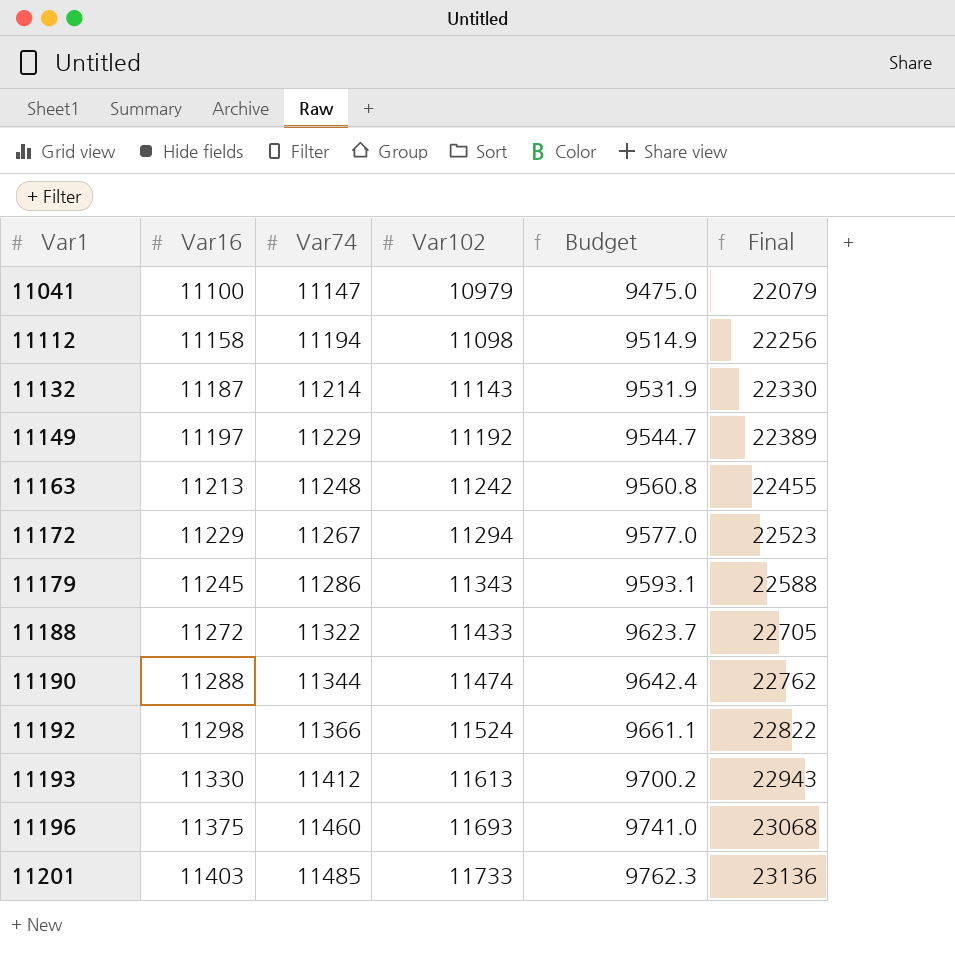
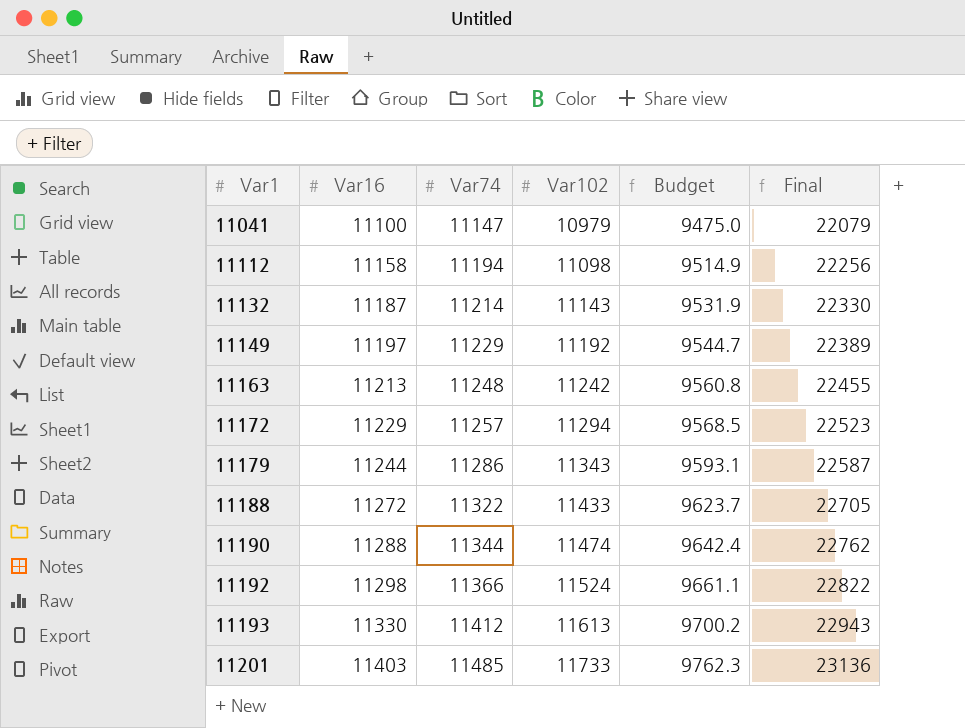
row 11196: 11375 | 11460 | 11693 | 9741.0 | 23068 -> none
11172 | Var74: 11267 -> 11257
11172 | Budget: 9577.0 -> 9568.5
11179 | Var16: 11245 -> 11244
11179 | Final: 22588 -> 22587

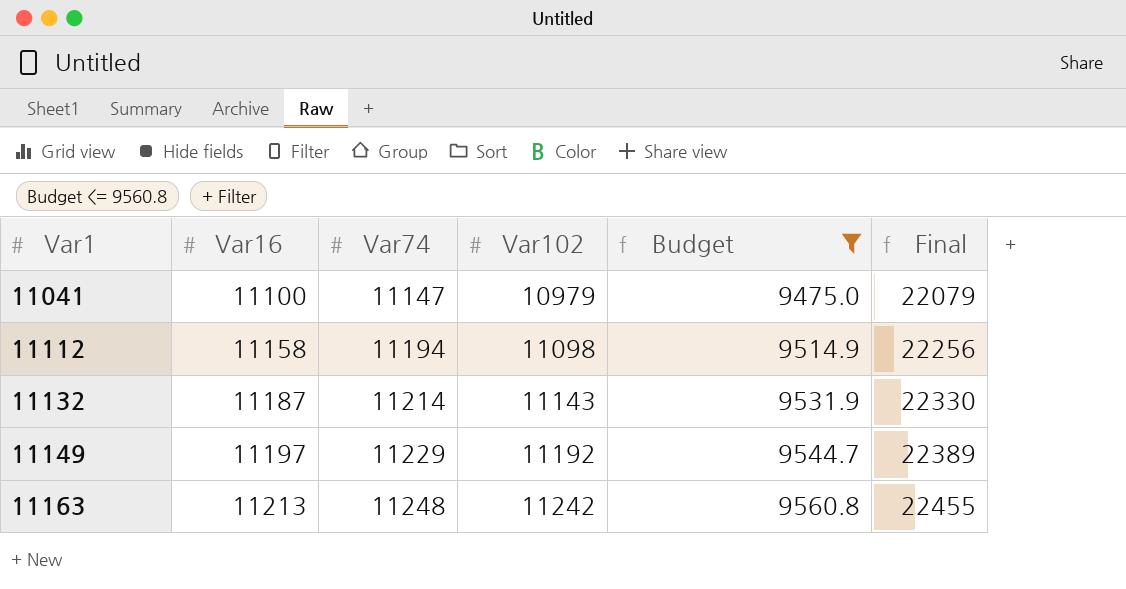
filter: none -> Budget <= 9560.8

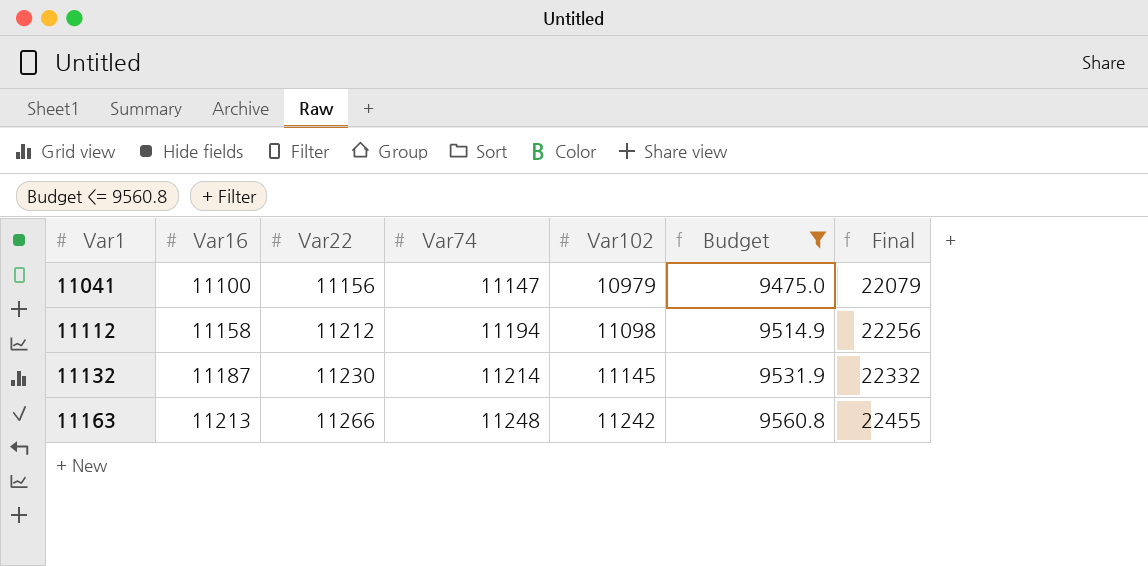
column Var22 | position: none -> 3
row 11149: 11197 | 11229 | 11192 | 9544.7 | 22389 -> none
11132 | Var102: 11143 -> 11145
11132 | Final: 22330 -> 22332

